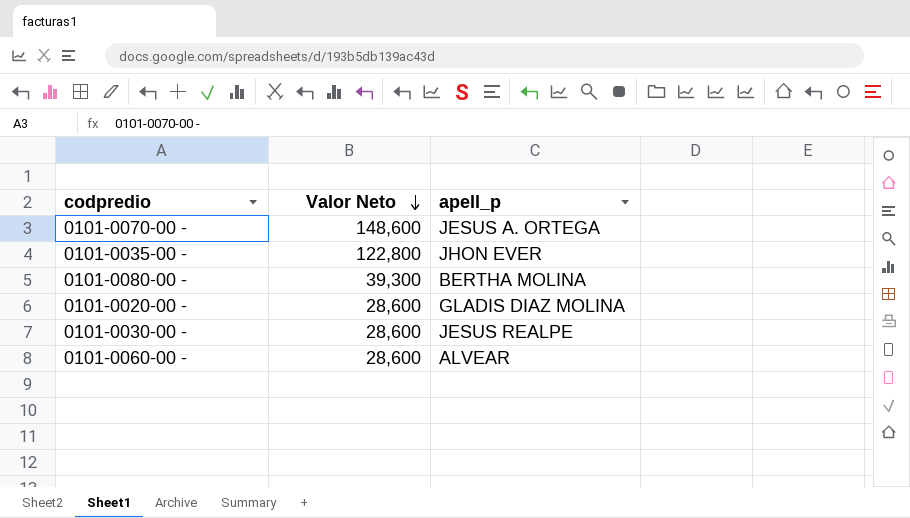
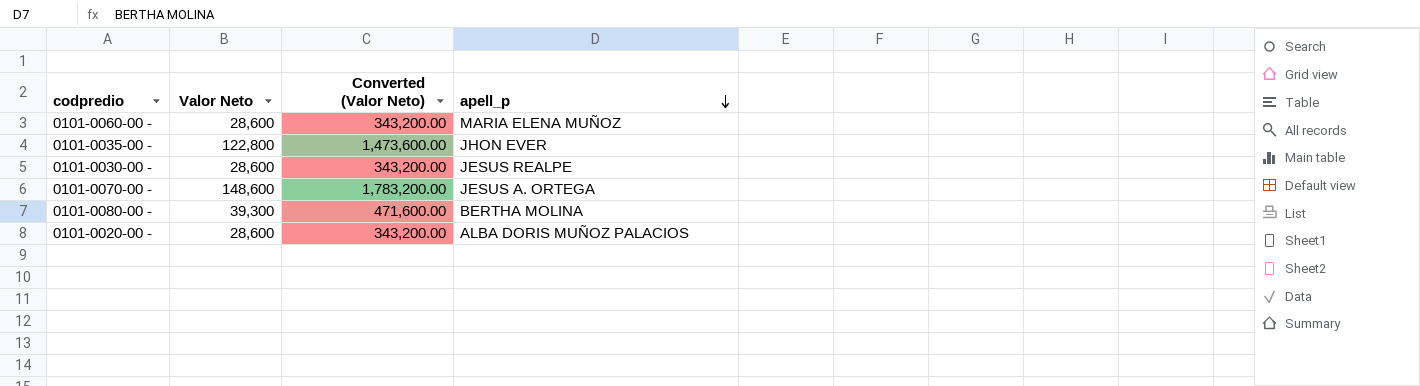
row order: Valor Neto descending -> apell_p descending
column Converted (Valor Neto) | formula: none -> [Valor Neto] * 12
0101-0060-00 - | apell_p: ALVEAR -> MARIA ELENA MUÑOZ
0101-0020-00 - | apell_p: GLADIS DIAZ MOLINA -> ALBA DORIS MUÑOZ PALACIOS

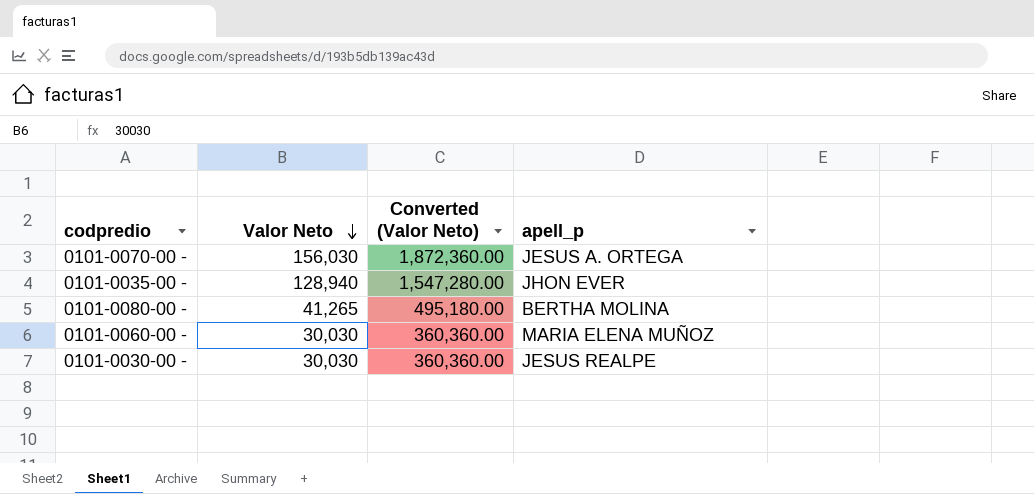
row order: apell_p descending -> Valor Neto descending
row 0101-0020-00 -: 28,600 | 343,200.00 | ALBA DORIS MUÑOZ PALACIOS -> none
0101-0070-00 - | Valor Neto: 148,600 -> 156,030
0101-0070-00 - | Converted (Valor Neto): 1,783,200.00 -> 1,872,360.00
0101-0035-00 - | Valor Neto: 122,800 -> 128,940
0101-0035-00 - | Converted (Valor Neto): 1,473,600.00 -> 1,547,280.00
0101-0080-00 - | Valor Neto: 39,300 -> 41,265
0101-0080-00 - | Converted (Valor Neto): 471,600.00 -> 495,180.00
0101-0060-00 - | Valor Neto: 28,600 -> 30,030
0101-0060-00 - | Converted (Valor Neto): 343,200.00 -> 360,360.00
0101-0030-00 - | Valor Neto: 28,600 -> 30,030
0101-0030-00 - | Converted (Valor Neto): 343,200.00 -> 360,360.00

